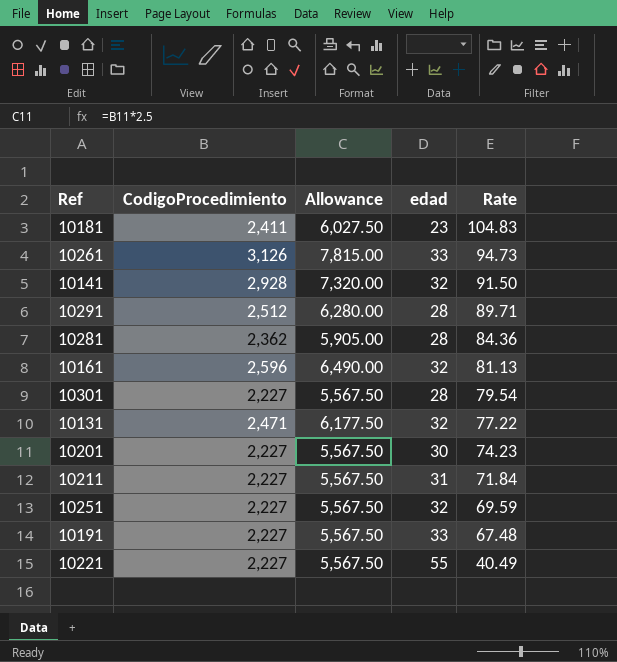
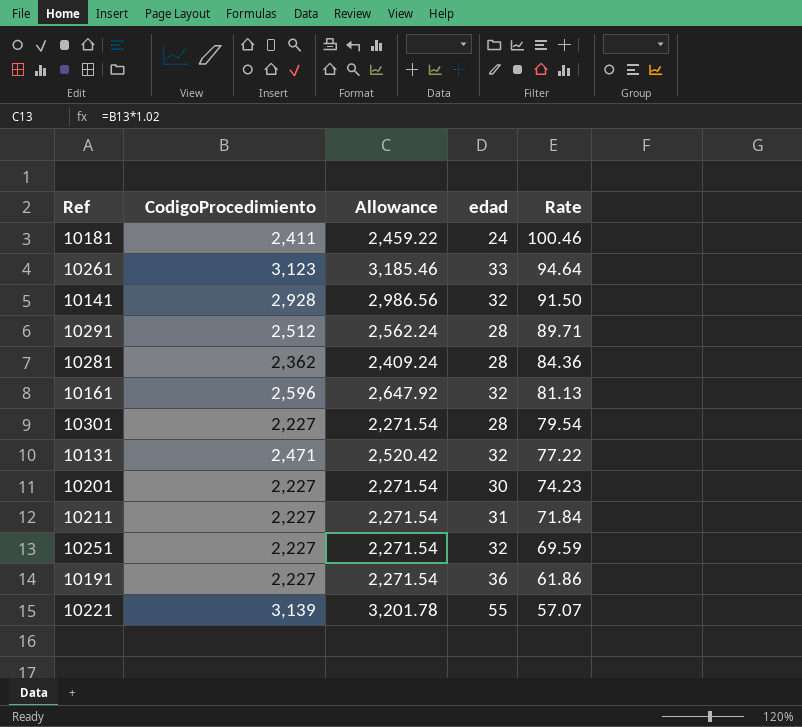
column Allowance | formula: [CodigoProcedimiento] * 2.5 -> [CodigoProcedimiento] * 1.02
10181 | edad: 23 -> 24
10181 | Rate: 104.83 -> 100.46
10261 | CodigoProcedimiento: 3,126 -> 3,123
10261 | Rate: 94.73 -> 94.64
10191 | edad: 33 -> 36
10191 | Rate: 67.48 -> 61.86
10221 | CodigoProcedimiento: 2,227 -> 3,139
10221 | Rate: 40.49 -> 57.07

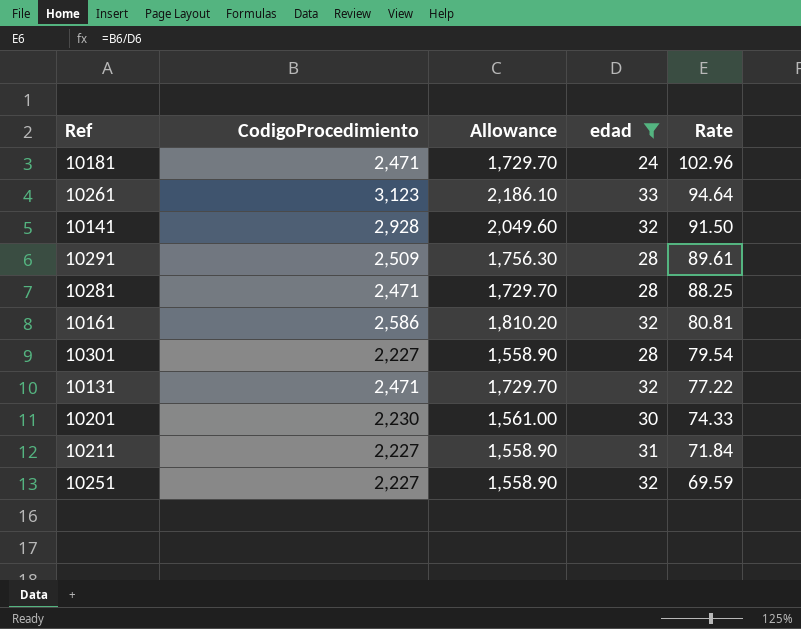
filter: none -> edad <= 33
column Allowance | formula: [CodigoProcedimiento] * 1.02 -> [CodigoProcedimiento] * 0.7
10181 | CodigoProcedimiento: 2,411 -> 2,471
10181 | Rate: 100.46 -> 102.96
10291 | CodigoProcedimiento: 2,512 -> 2,509
10291 | Rate: 89.71 -> 89.61
10281 | CodigoProcedimiento: 2,362 -> 2,471
10281 | Rate: 84.36 -> 88.25
10161 | CodigoProcedimiento: 2,596 -> 2,586
10161 | Rate: 81.13 -> 80.81
10201 | CodigoProcedimiento: 2,227 -> 2,230
10201 | Rate: 74.23 -> 74.33

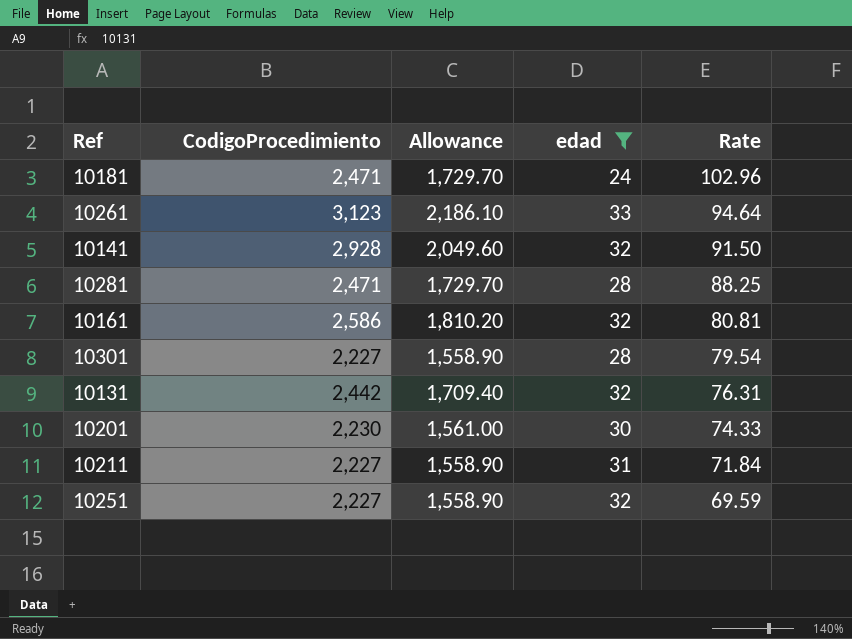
row 10291: 2,509 | 1,756.30 | 28 | 89.61 -> none
10131 | CodigoProcedimiento: 2,471 -> 2,442
10131 | Allowance: 1,729.70 -> 1,709.40
10131 | Rate: 77.22 -> 76.31

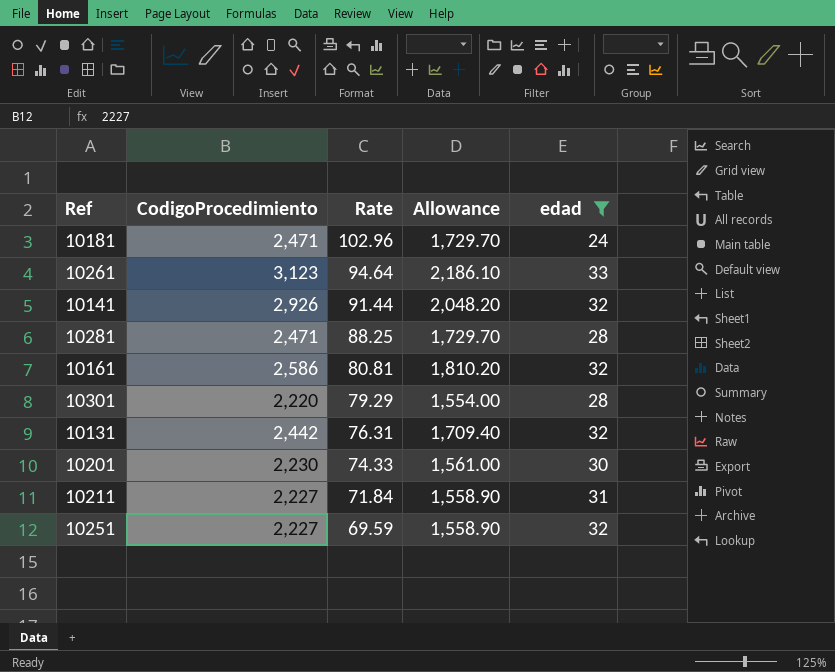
column Rate | position: 5 -> 3
10141 | CodigoProcedimiento: 2,928 -> 2,926
10141 | Rate: 91.50 -> 91.44
10141 | Allowance: 2,049.60 -> 2,048.20
10301 | CodigoProcedimiento: 2,227 -> 2,220
10301 | Rate: 79.54 -> 79.29
10301 | Allowance: 1,558.90 -> 1,554.00

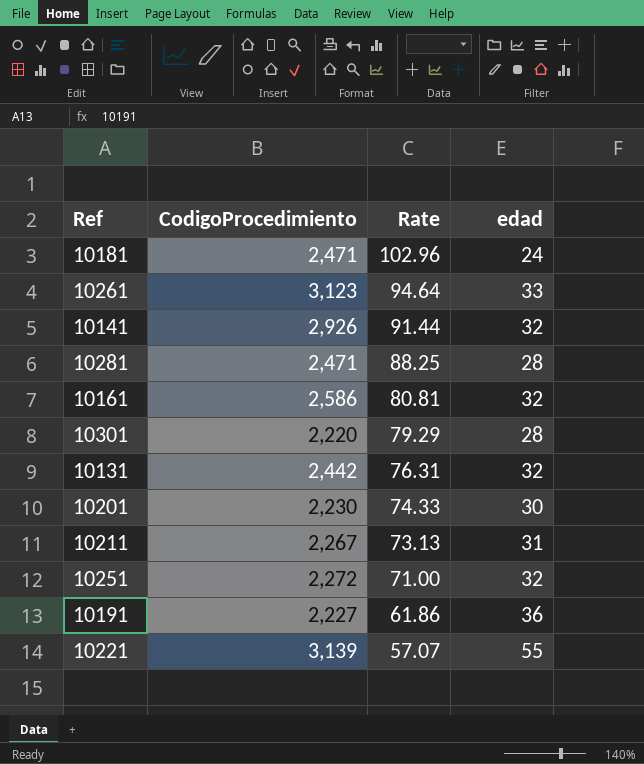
filter: edad <= 33 -> none
column Allowance | formula: [CodigoProcedimiento] * 0.7 -> none
10211 | CodigoProcedimiento: 2,227 -> 2,267
10211 | Rate: 71.84 -> 73.13
10251 | CodigoProcedimiento: 2,227 -> 2,272
10251 | Rate: 69.59 -> 71.00

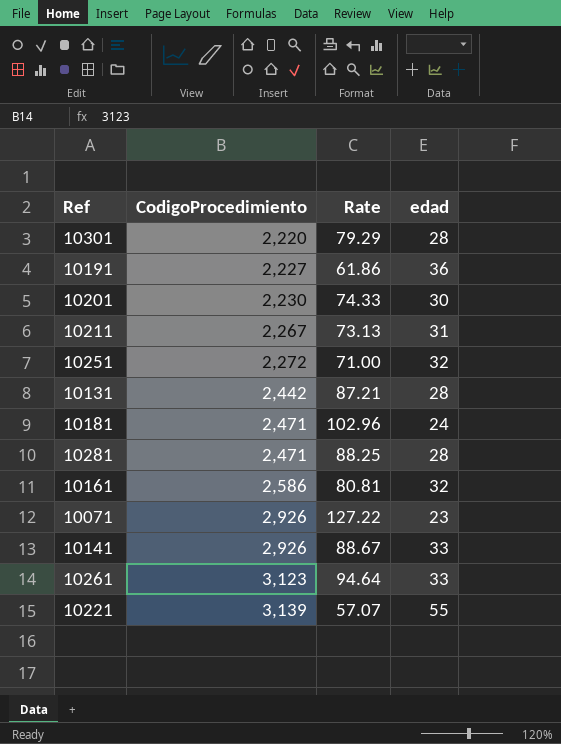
row order: Rate descending -> CodigoProcedimiento ascending
10131 | Rate: 76.31 -> 87.21
10131 | edad: 32 -> 28
row 10071: none -> 2,926 | 127.22 | 23
10141 | Rate: 91.44 -> 88.67
10141 | edad: 32 -> 33

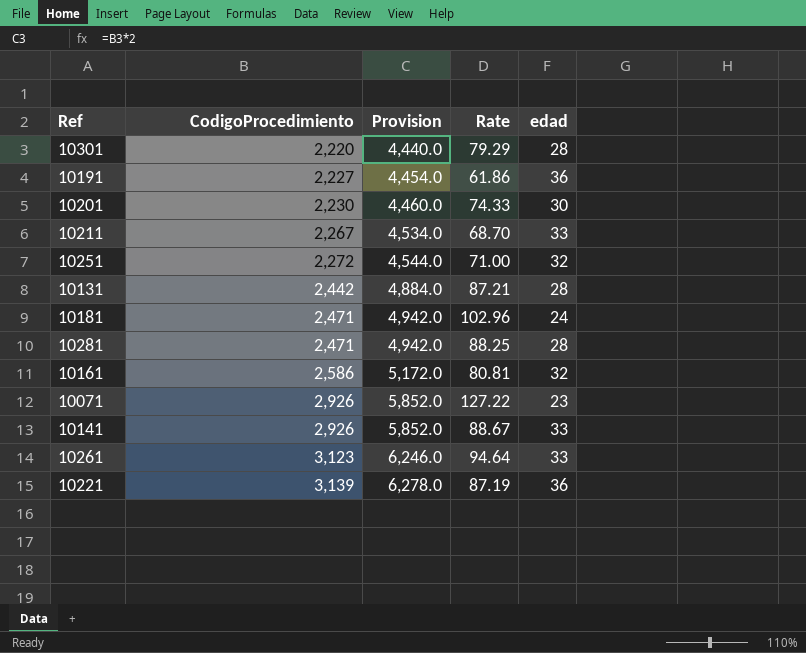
column Provision | formula: none -> [CodigoProcedimiento] * 2
10211 | Rate: 73.13 -> 68.70
10211 | edad: 31 -> 33
10221 | Rate: 57.07 -> 87.19
10221 | edad: 55 -> 36

